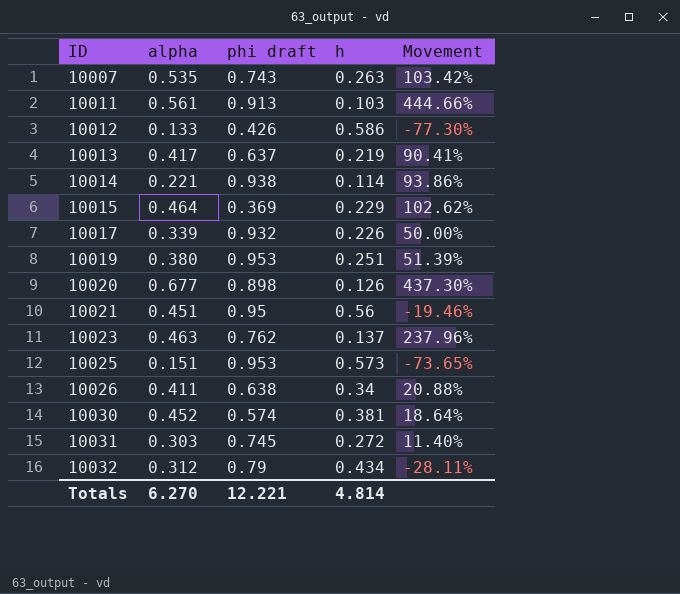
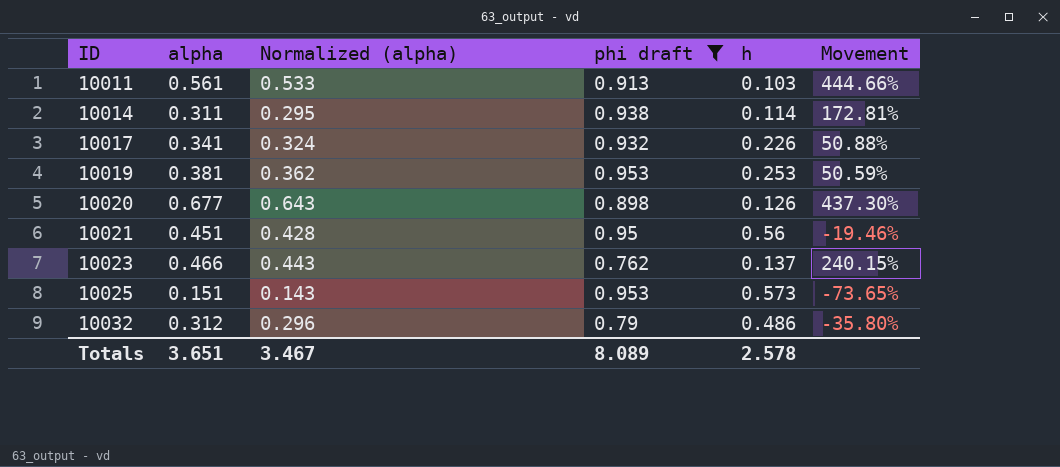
filter: none -> phi draft >= 0.762
column Normalized (alpha) | formula: none -> [alpha] * 0.95
10014 | alpha: 0.221 -> 0.311
10014 | Movement: 93.86% -> 172.81%
10017 | alpha: 0.339 -> 0.341
10017 | Movement: 50.00% -> 50.88%
10019 | alpha: 0.380 -> 0.381
10019 | h: 0.251 -> 0.253
10019 | Movement: 51.39% -> 50.59%
10023 | alpha: 0.463 -> 0.466
10023 | Movement: 237.96% -> 240.15%
10032 | h: 0.434 -> 0.486
10032 | Movement: -28.11% -> -35.80%
Totals | alpha: 6.270 -> 3.651
Totals | phi draft: 12.221 -> 8.089
Totals | h: 4.814 -> 2.578

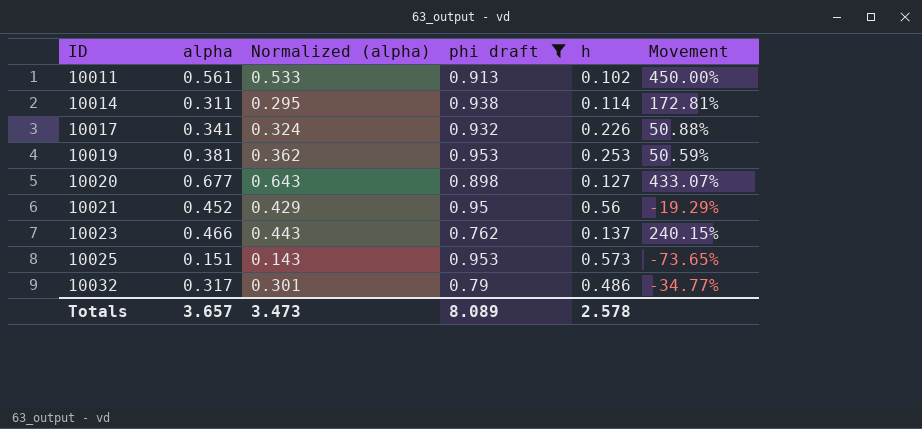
10011 | h: 0.103 -> 0.102
10011 | Movement: 444.66% -> 450.00%
10020 | h: 0.126 -> 0.127
10020 | Movement: 437.30% -> 433.07%
10021 | alpha: 0.451 -> 0.452
10021 | Normalized (alpha): 0.428 -> 0.429
10021 | Movement: -19.46% -> -19.29%
10032 | alpha: 0.312 -> 0.317
10032 | Normalized (alpha): 0.296 -> 0.301
10032 | Movement: -35.80% -> -34.77%
Totals | alpha: 3.651 -> 3.657
Totals | Normalized (alpha): 3.467 -> 3.473

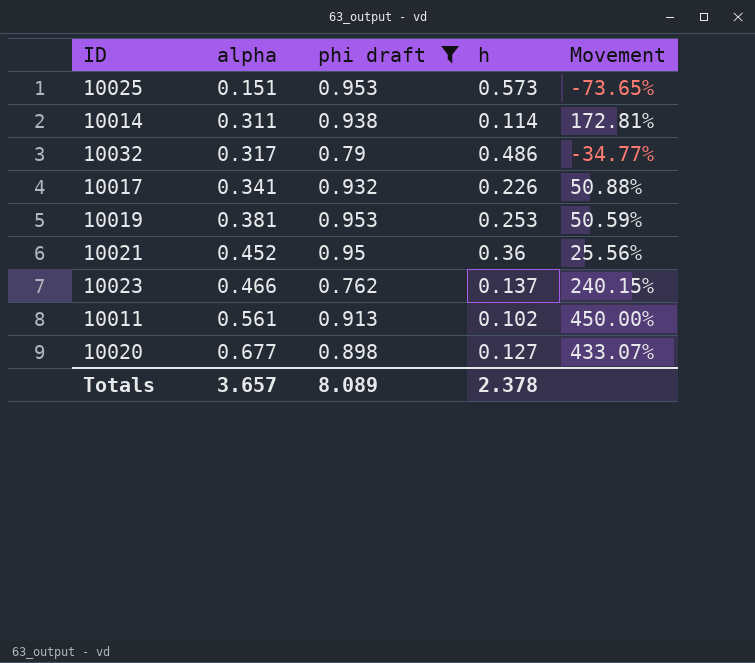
row order: ID ascending -> alpha ascending
column Normalized (alpha) | formula: [alpha] * 0.95 -> none
10021 | h: 0.56 -> 0.36
10021 | Movement: -19.29% -> 25.56%
Totals | h: 2.578 -> 2.378

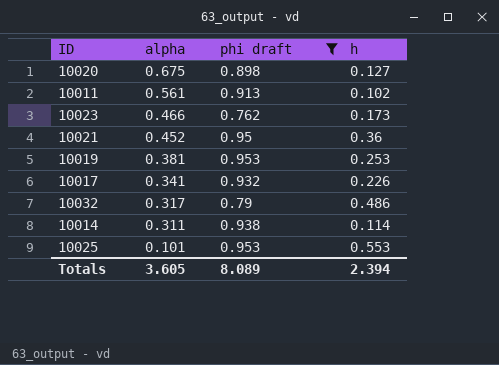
row order: alpha ascending -> alpha descending
column Movement | formula: ([alpha] - [h]) / [h] -> none
10020 | alpha: 0.677 -> 0.675
10023 | h: 0.137 -> 0.173
10025 | alpha: 0.151 -> 0.101
10025 | h: 0.573 -> 0.553
Totals | alpha: 3.657 -> 3.605
Totals | h: 2.378 -> 2.394

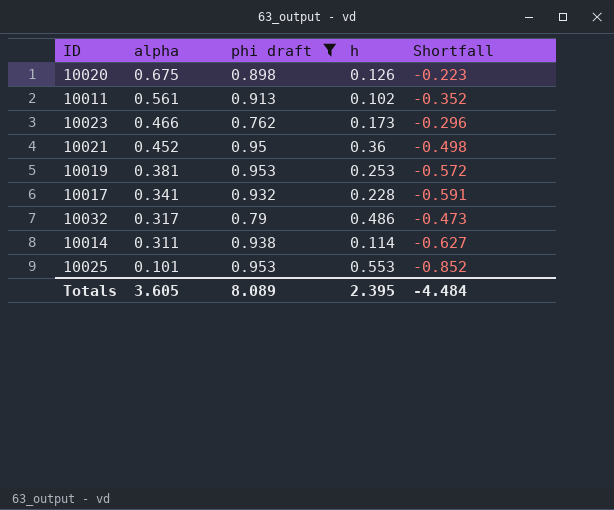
column Shortfall | formula: none -> [alpha] - [phi draft]
10020 | h: 0.127 -> 0.126
10017 | h: 0.226 -> 0.228
Totals | h: 2.394 -> 2.395

